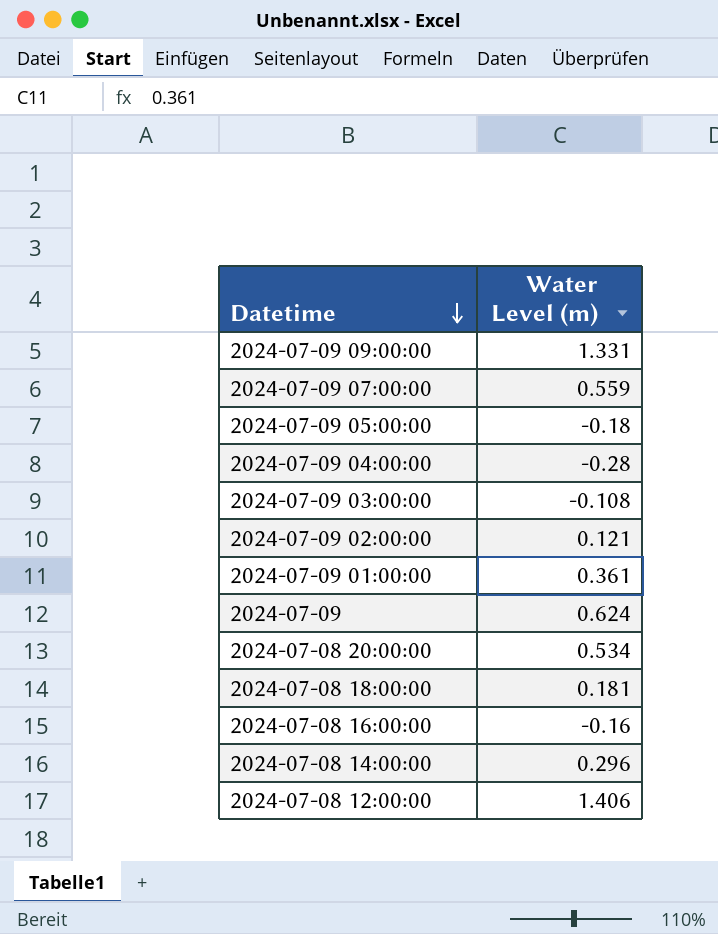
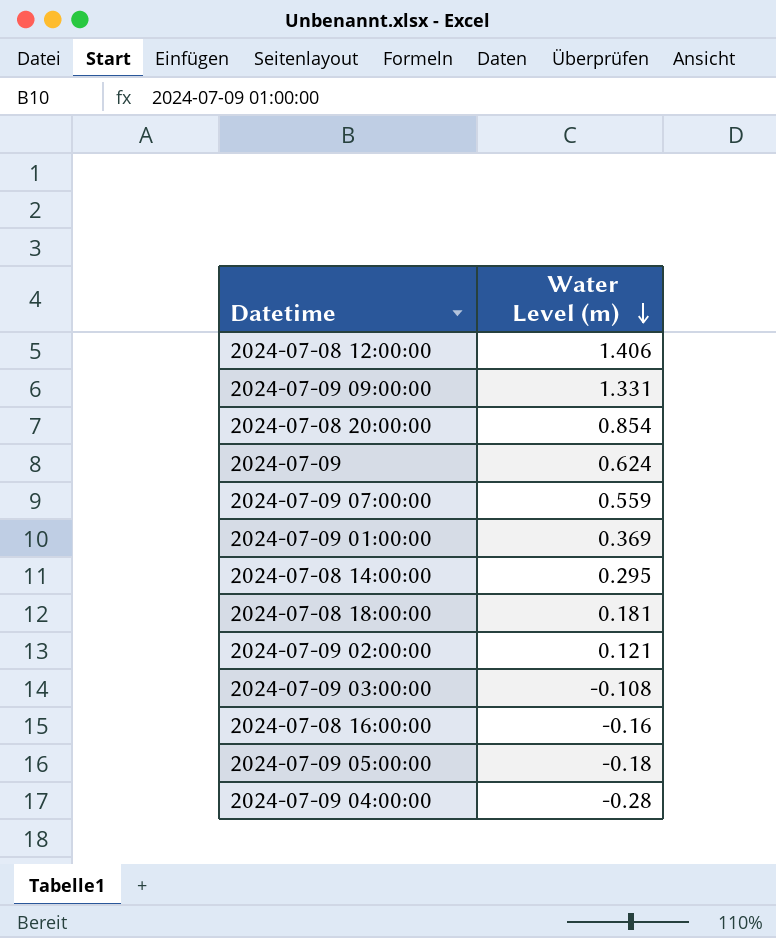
row order: Datetime descending -> Water Level (m) descending
2024-07-08 20:00:00 | Water Level (m): 0.534 -> 0.854
2024-07-09 01:00:00 | Water Level (m): 0.361 -> 0.369
2024-07-08 14:00:00 | Water Level (m): 0.296 -> 0.295

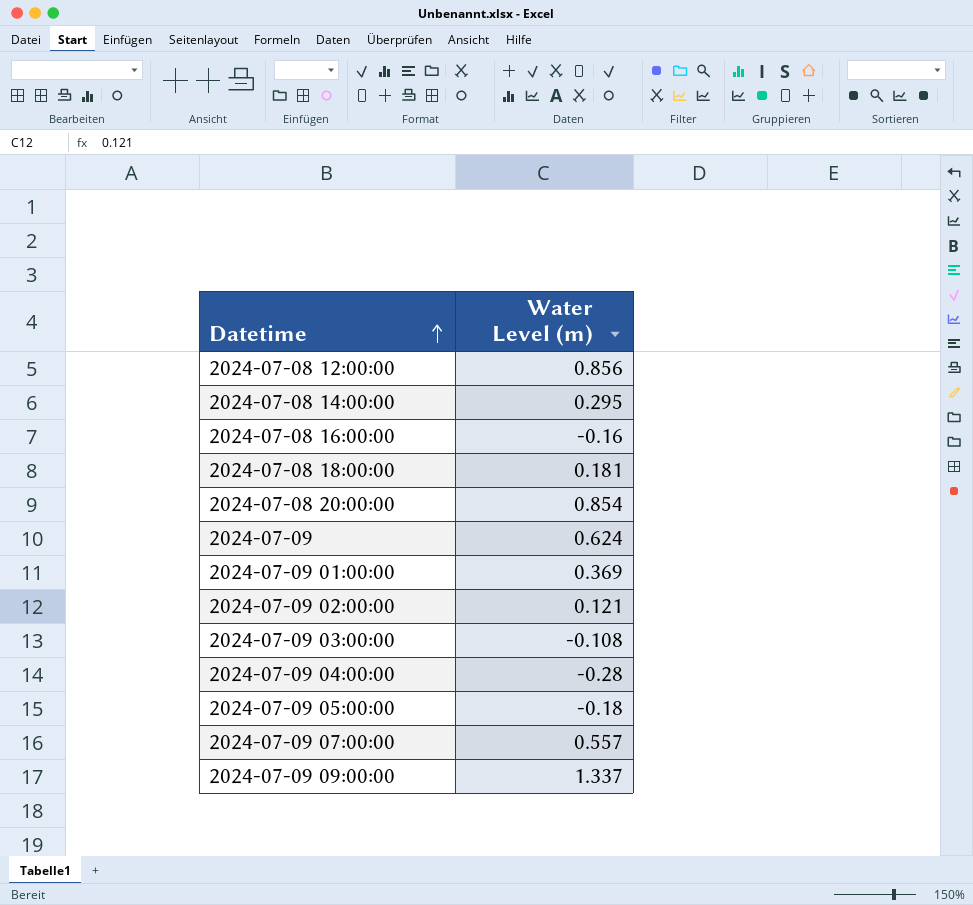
row order: Water Level (m) descending -> Datetime ascending
2024-07-08 12:00:00 | Water Level (m): 1.406 -> 0.856
2024-07-09 07:00:00 | Water Level (m): 0.559 -> 0.557
2024-07-09 09:00:00 | Water Level (m): 1.331 -> 1.337

